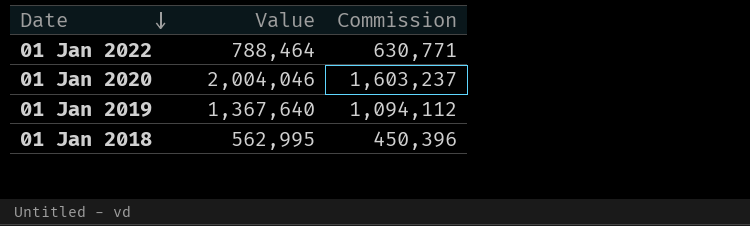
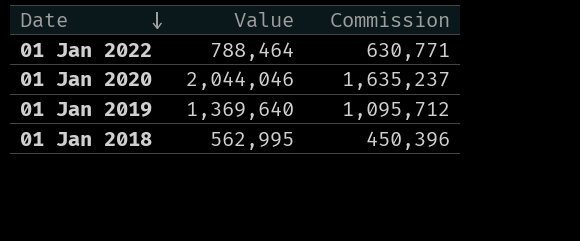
01 Jan 2020 | Value: 2,004,046 -> 2,044,046
01 Jan 2020 | Commission: 1,603,237 -> 1,635,237
01 Jan 2019 | Value: 1,367,640 -> 1,369,640
01 Jan 2019 | Commission: 1,094,112 -> 1,095,712

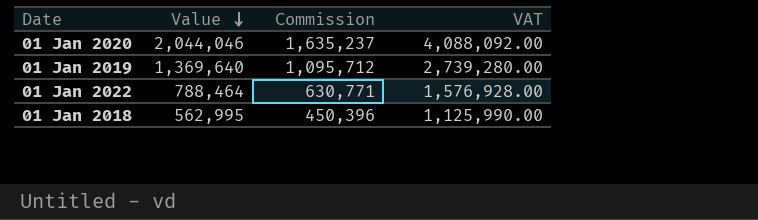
row order: Date descending -> Value descending
column VAT | formula: none -> [Value] * 2

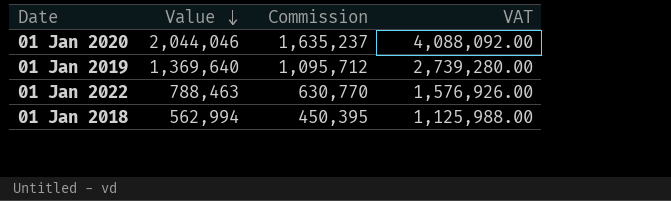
01 Jan 2022 | Value: 788,464 -> 788,463
01 Jan 2022 | Commission: 630,771 -> 630,770
01 Jan 2022 | VAT: 1,576,928.00 -> 1,576,926.00
01 Jan 2018 | Value: 562,995 -> 562,994
01 Jan 2018 | Commission: 450,396 -> 450,395
01 Jan 2018 | VAT: 1,125,990.00 -> 1,125,988.00

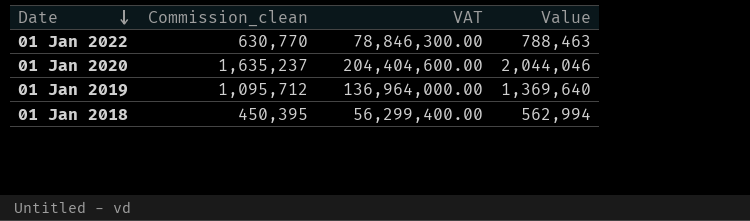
row order: Value descending -> Date descending
column name: Commission -> Commission_clean
column VAT | formula: [Value] * 2 -> [Value] * 100
column Value | position: 2 -> 4

